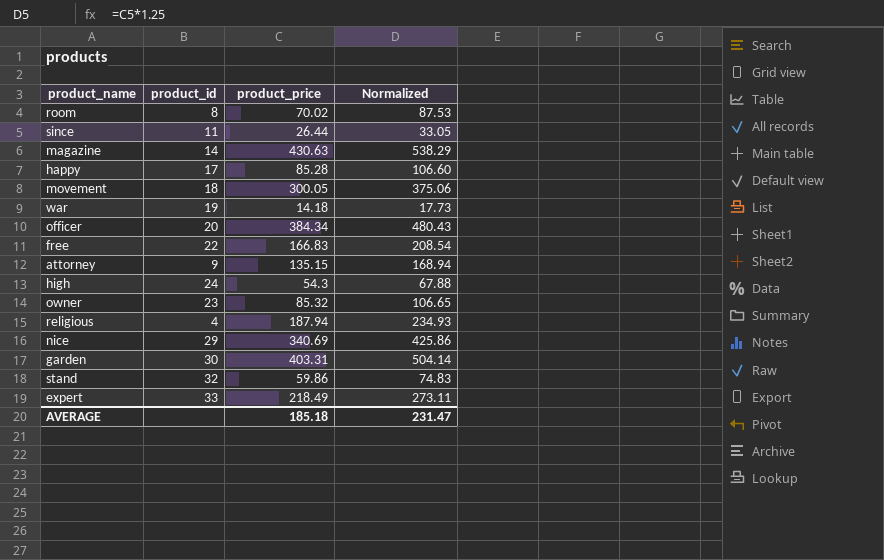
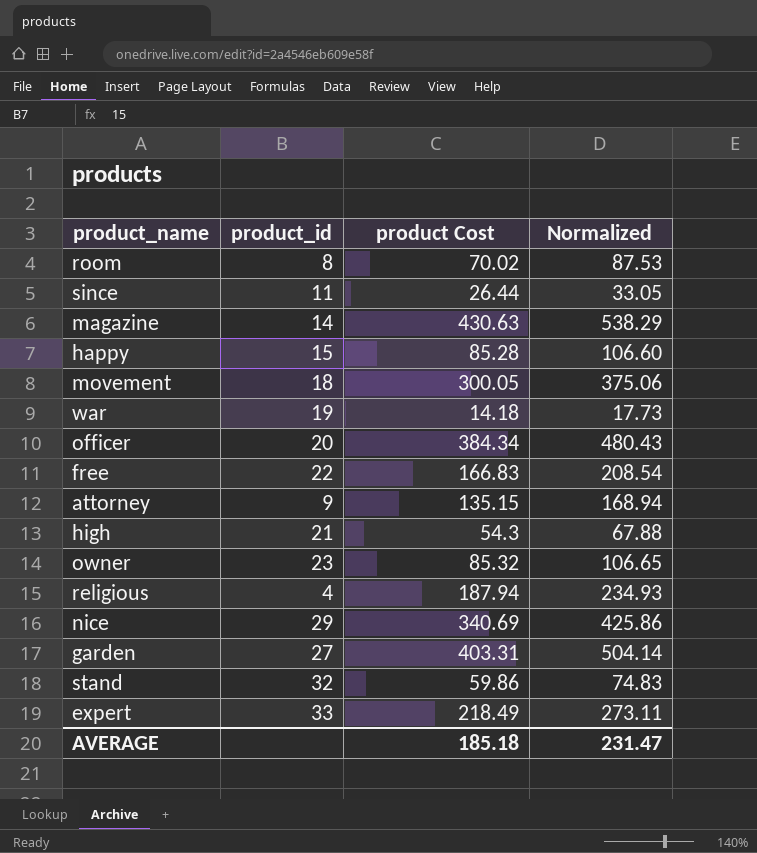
column name: product_price -> product Cost
happy | product_id: 17 -> 15
high | product_id: 24 -> 21
garden | product_id: 30 -> 27

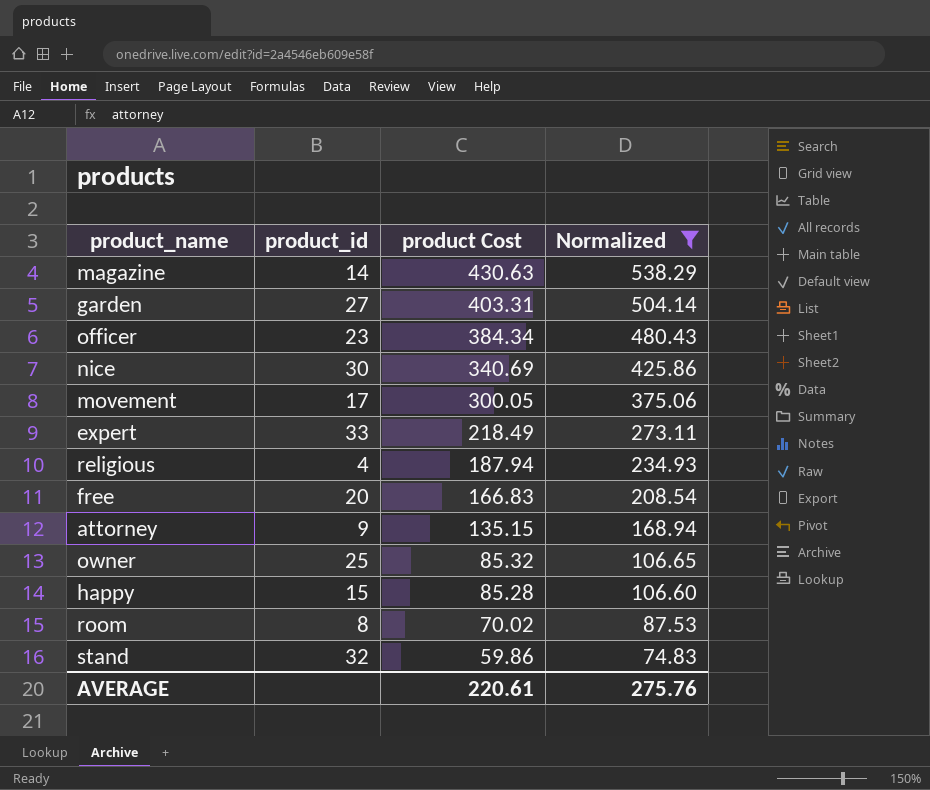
filter: none -> Normalized >= 74.83
row order: none -> product Cost descending
officer | product_id: 20 -> 23
nice | product_id: 29 -> 30
movement | product_id: 18 -> 17
free | product_id: 22 -> 20
owner | product_id: 23 -> 25
AVERAGE | product Cost: 185.18 -> 220.61
AVERAGE | Normalized: 231.47 -> 275.76

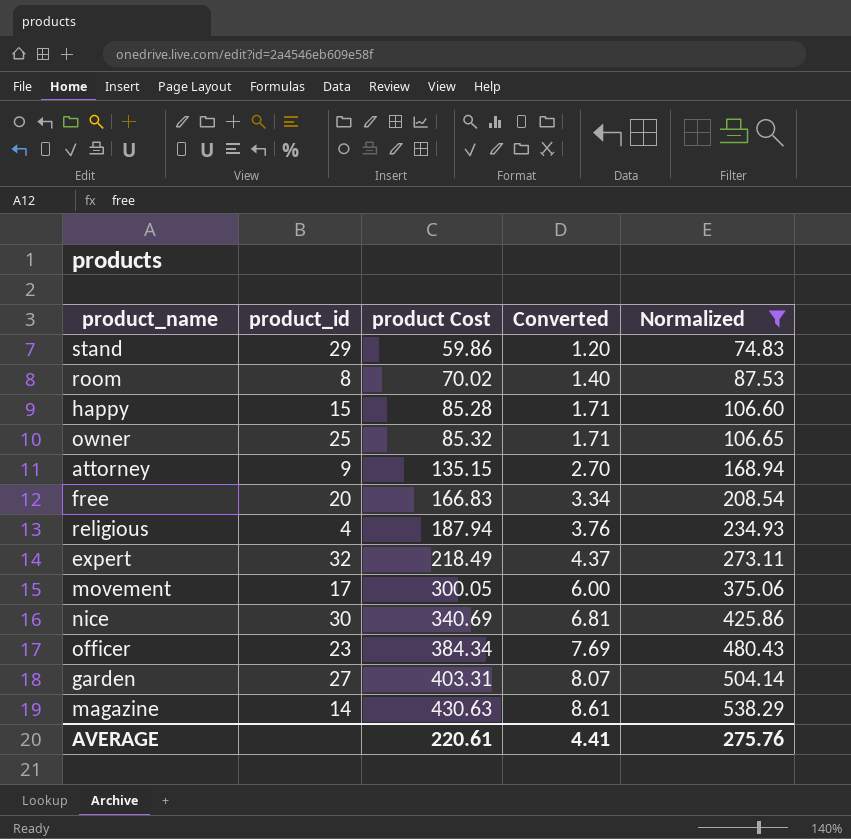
row order: product Cost descending -> product Cost ascending
column Converted | formula: none -> [product Cost] * 0.02
stand | product_id: 32 -> 29
expert | product_id: 33 -> 32

